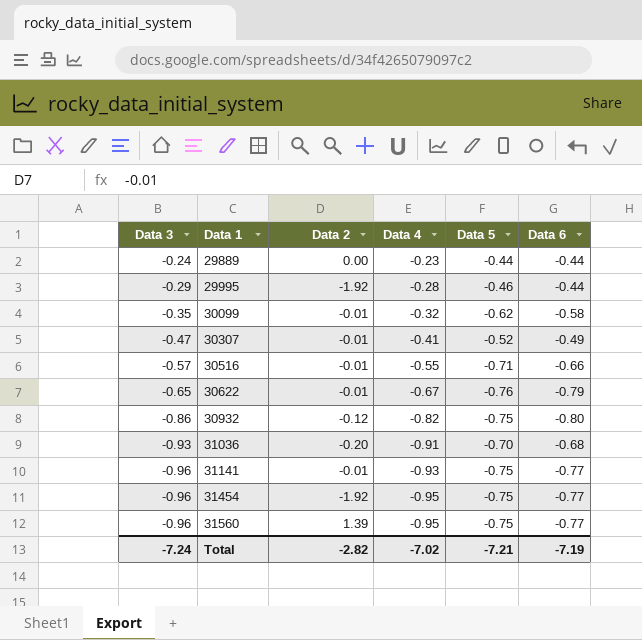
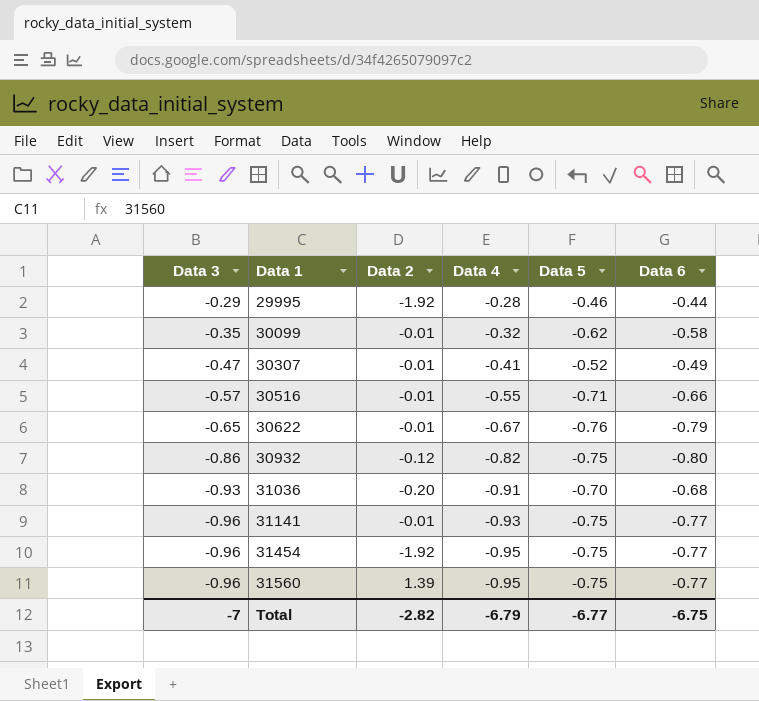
row 29889: -0.24 | 0.00 | -0.23 | -0.44 | -0.44 -> none
Total | Data 3: -7.24 -> -7
Total | Data 4: -7.02 -> -6.79
Total | Data 5: -7.21 -> -6.77
Total | Data 6: -7.19 -> -6.75

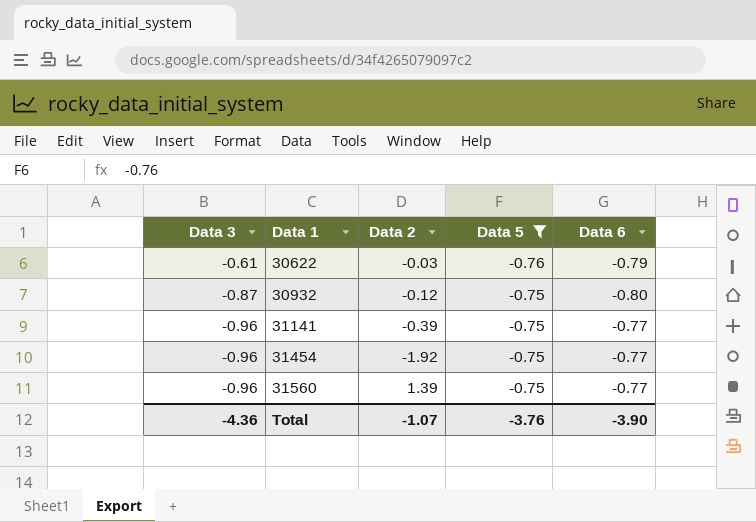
filter: none -> Data 5 <= -0.75
column Data 4 | position: 4 -> none
30622 | Data 3: -0.65 -> -0.61
30622 | Data 2: -0.01 -> -0.03
30932 | Data 3: -0.86 -> -0.87
31141 | Data 2: -0.01 -> -0.39
Total | Data 3: -7 -> -4.36
Total | Data 2: -2.82 -> -1.07
Total | Data 5: -6.77 -> -3.76
Total | Data 6: -6.75 -> -3.90

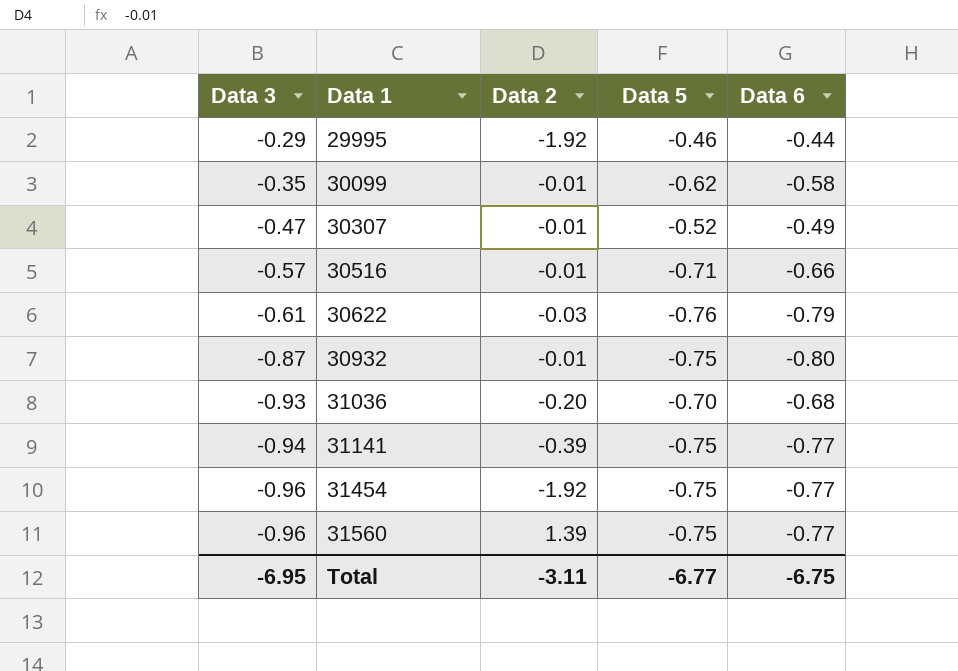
filter: Data 5 <= -0.75 -> none
30932 | Data 2: -0.12 -> -0.01
31141 | Data 3: -0.96 -> -0.94
Total | Data 3: -4.36 -> -6.95
Total | Data 2: -1.07 -> -3.11
Total | Data 5: -3.76 -> -6.77
Total | Data 6: -3.90 -> -6.75

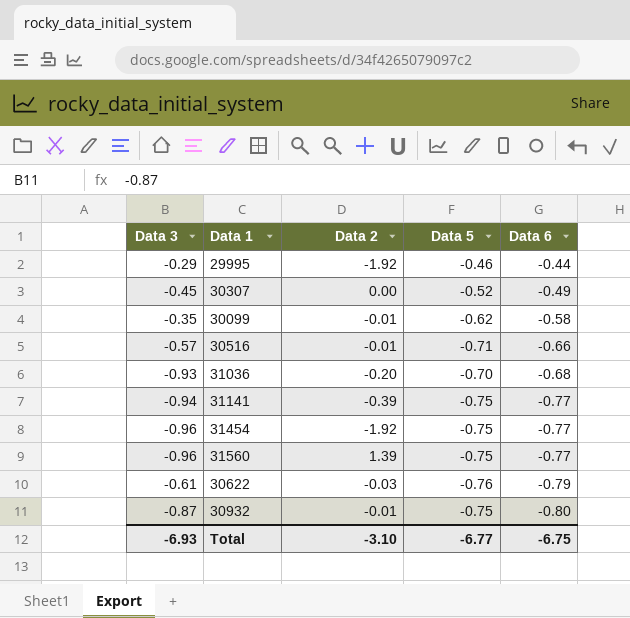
row order: Data 3 descending -> Data 6 descending
30307 | Data 3: -0.47 -> -0.45
30307 | Data 2: -0.01 -> 0.00
Total | Data 3: -6.95 -> -6.93
Total | Data 2: -3.11 -> -3.10

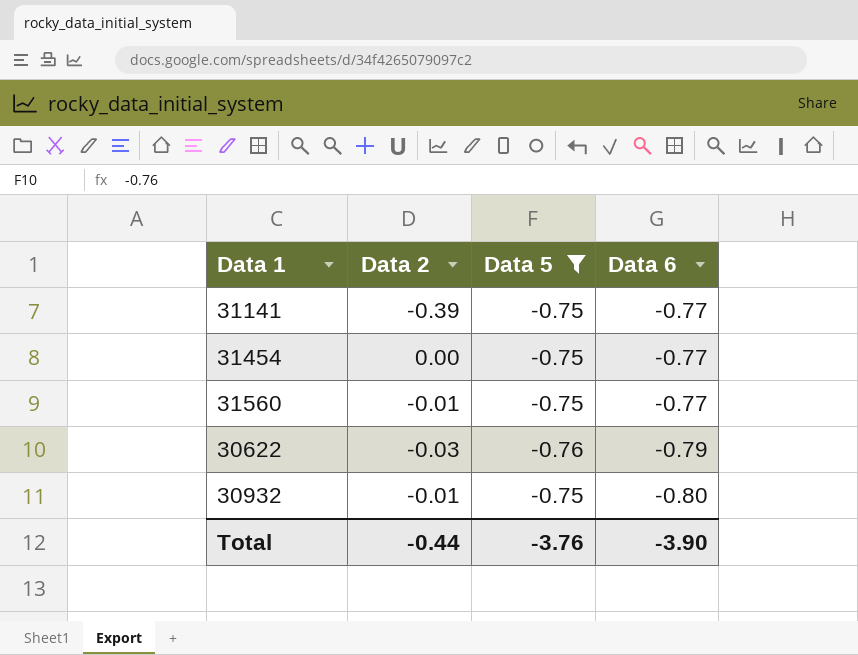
filter: none -> Data 5 <= -0.75
column Data 3 | position: 1 -> none
31454 | Data 2: -1.92 -> 0.00
31560 | Data 2: 1.39 -> -0.01
Total | Data 2: -3.10 -> -0.44
Total | Data 5: -6.77 -> -3.76
Total | Data 6: -6.75 -> -3.90

